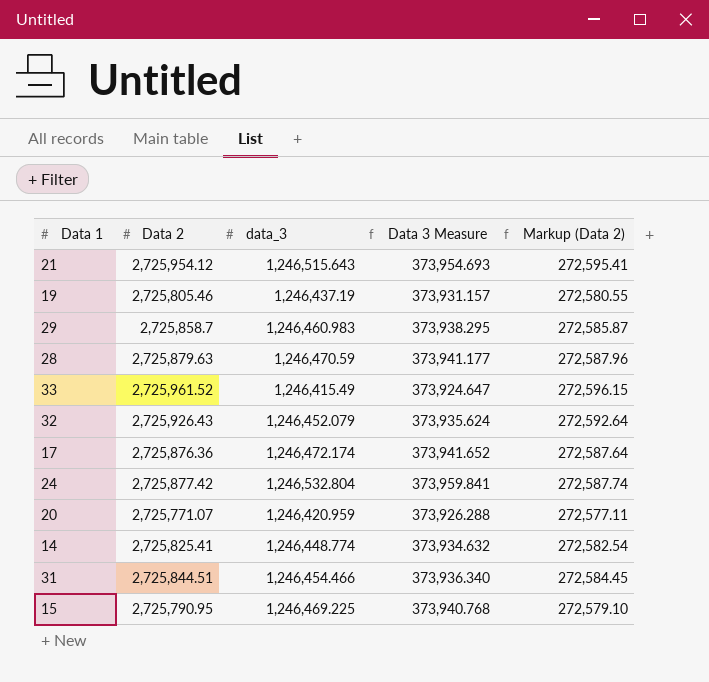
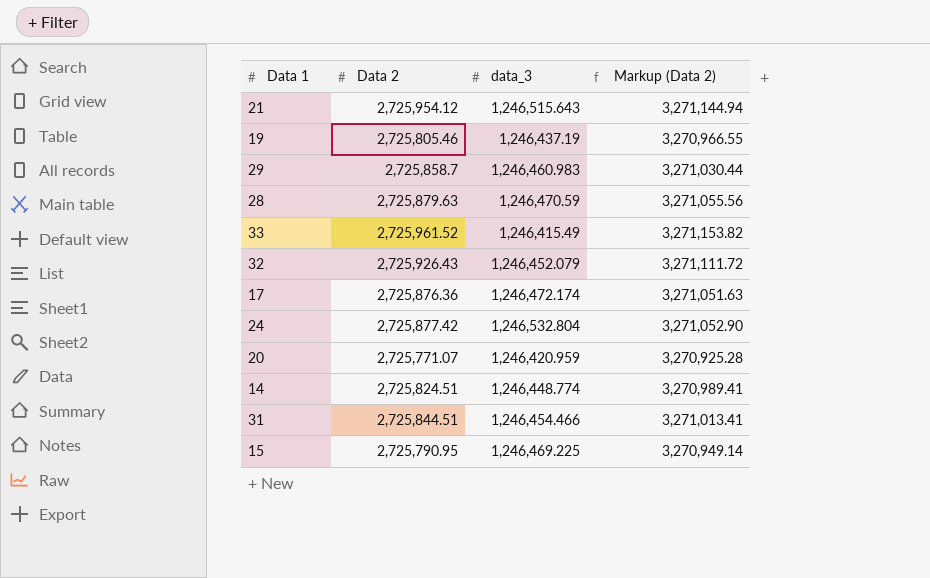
column Data 3 Measure | formula: [data_3] * 0.3 -> none
column Markup (Data 2) | formula: [Data 2] * 0.1 -> [Data 2] * 1.2
14 | Data 2: 2,725,825.41 -> 2,725,824.51

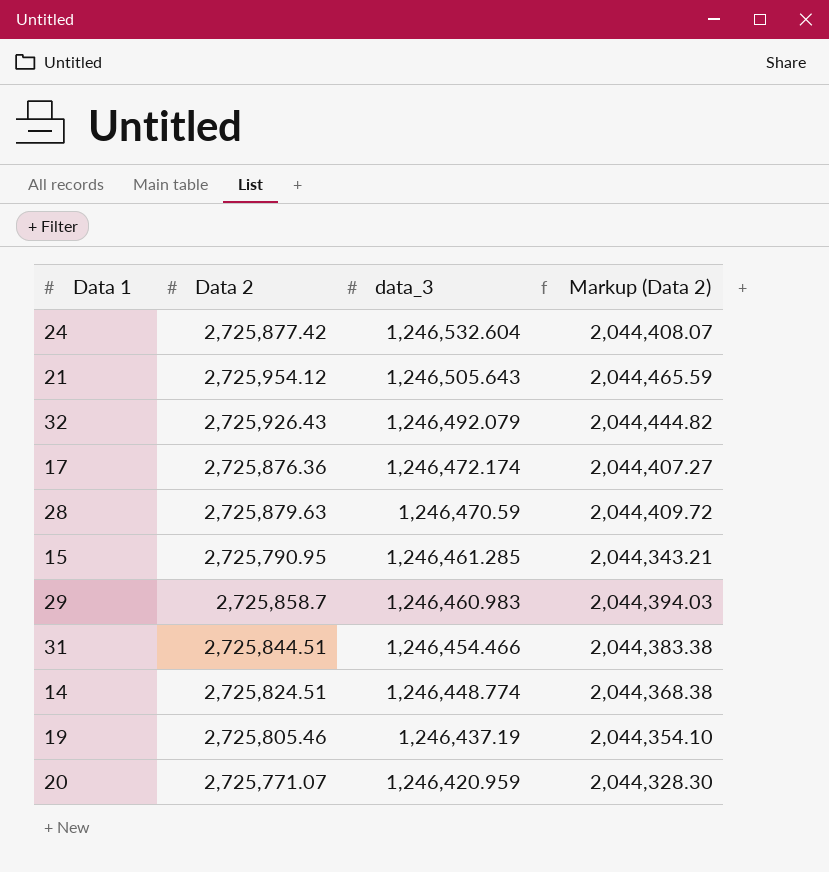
row order: none -> data_3 descending
column Markup (Data 2) | formula: [Data 2] * 1.2 -> [Data 2] * 0.75
row 33: 2,725,961.52 | 1,246,415.49 | 3,271,153.82 -> none
24 | data_3: 1,246,532.804 -> 1,246,532.604
21 | data_3: 1,246,515.643 -> 1,246,505.643
32 | data_3: 1,246,452.079 -> 1,246,492.079
15 | data_3: 1,246,469.225 -> 1,246,461.285

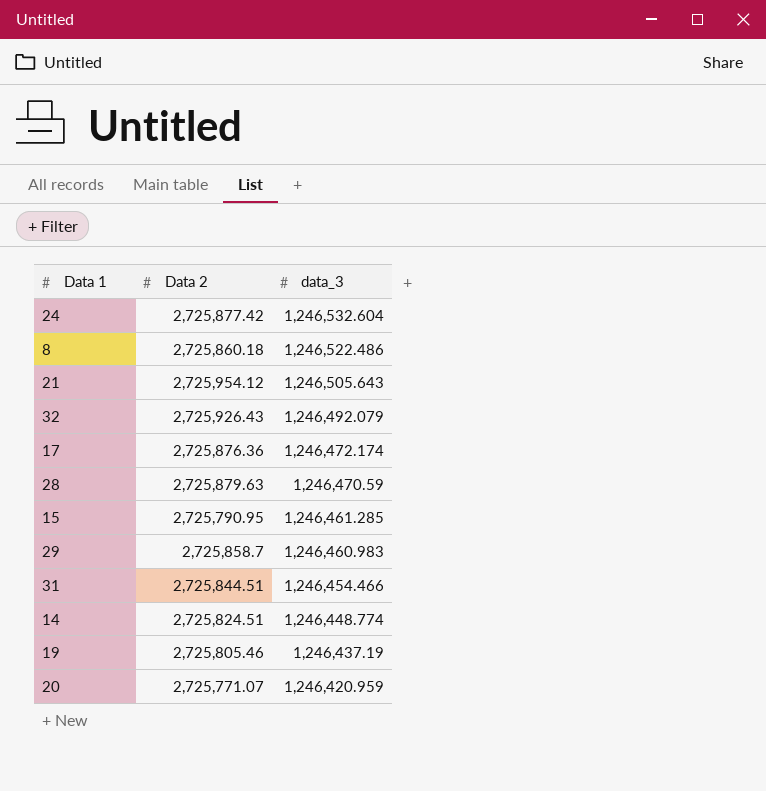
column Markup (Data 2) | formula: [Data 2] * 0.75 -> none
row 8: none -> 2,725,860.18 | 1,246,522.486

